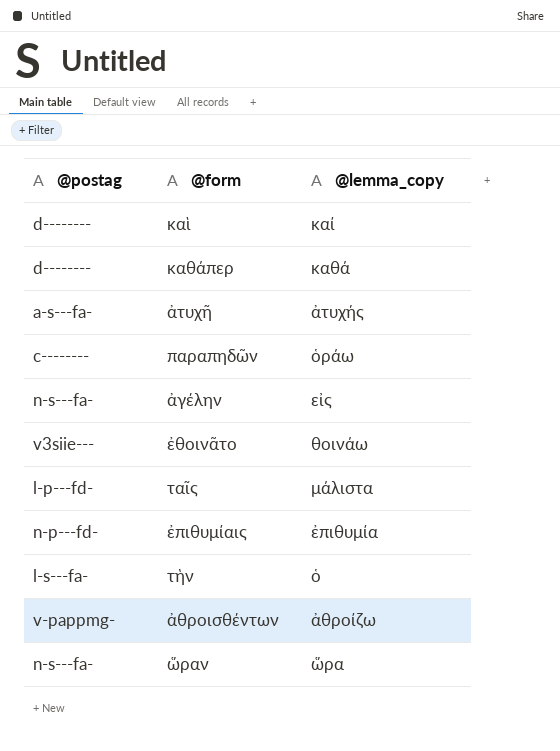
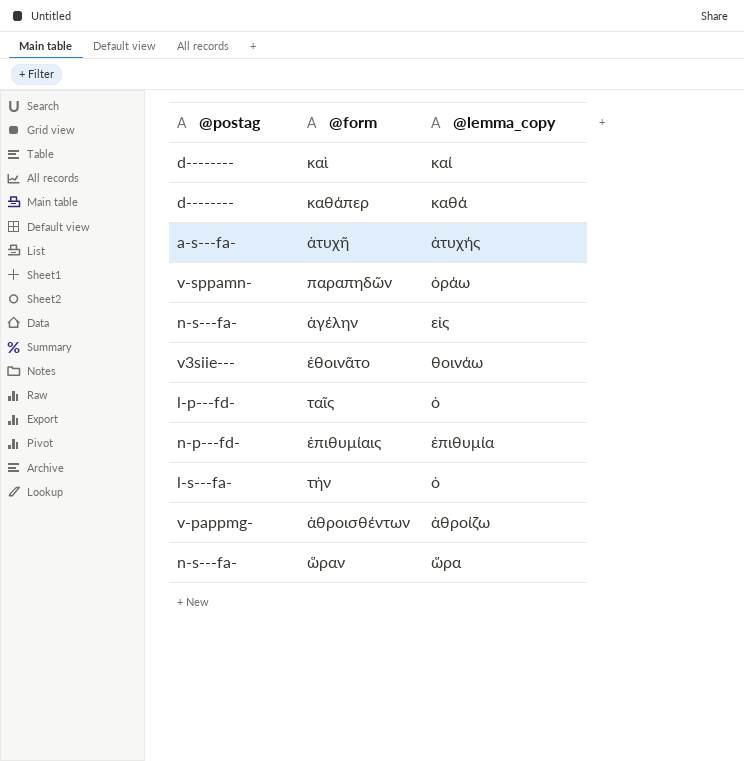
παραπηδῶν | @postag: c-------- -> v-sppamn-
ταῖς | @lemma_copy: μάλιστα -> ὁ

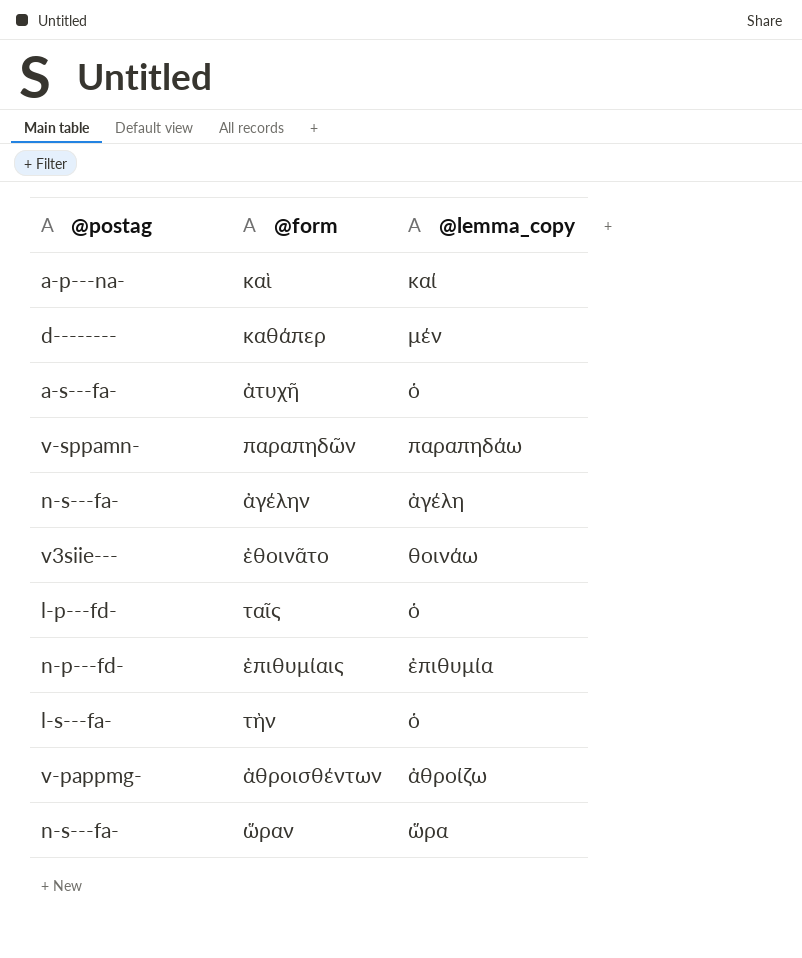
καὶ | @postag: d-------- -> a-p---na-
καθάπερ | @lemma_copy: καθά -> μέν
ἀτυχῆ | @lemma_copy: ἀτυχής -> ὁ
παραπηδῶν | @lemma_copy: ὁράω -> παραπηδάω
ἀγέλην | @lemma_copy: εἰς -> ἀγέλη

